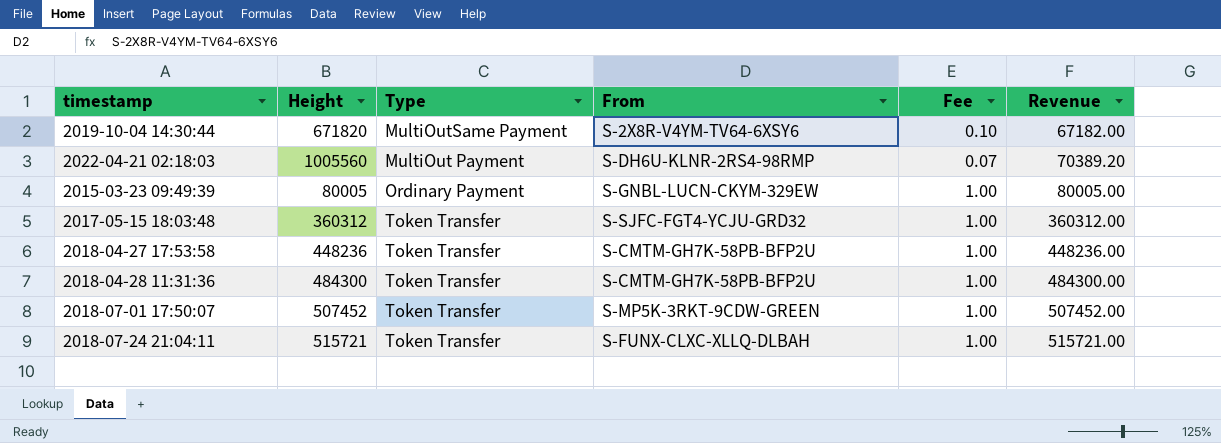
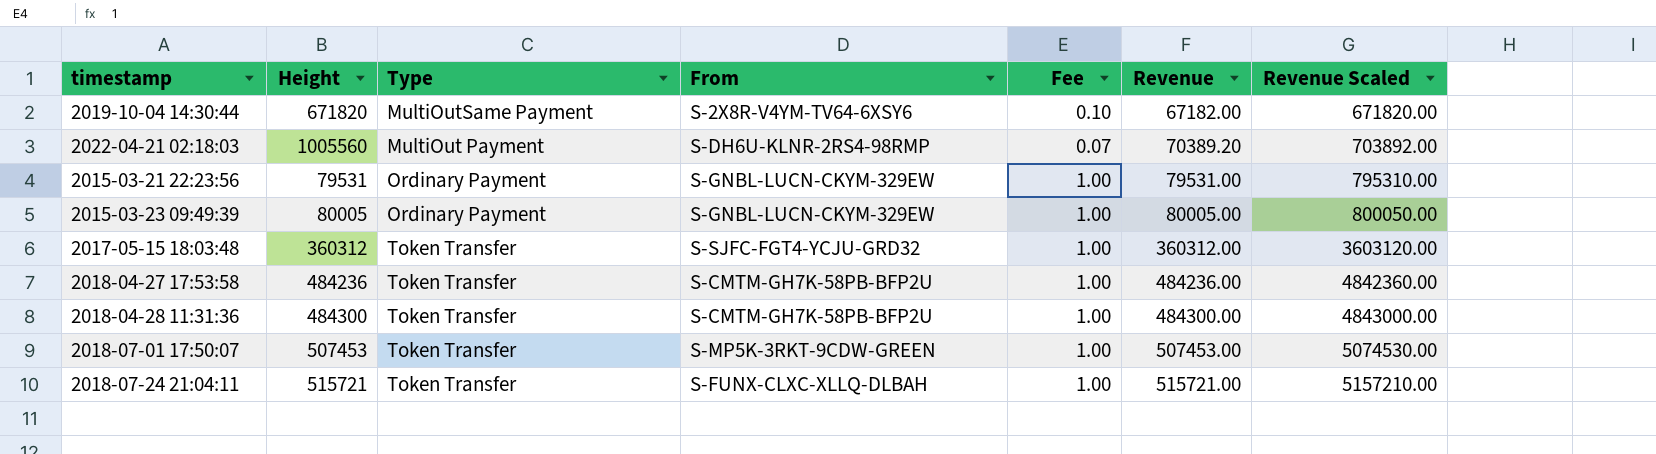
column Revenue Scaled | formula: none -> [Revenue] * 10
row 2015-03-21 22:23:56: none -> 79531 | Ordinary Payment | S-GNBL-LUCN-CKYM-329EW | 1.00 | 79531.00 | 795310.00
2018-04-27 17:53:58 | Height: 448236 -> 484236
2018-04-27 17:53:58 | Revenue: 448236.00 -> 484236.00
2018-07-01 17:50:07 | Height: 507452 -> 507453
2018-07-01 17:50:07 | Revenue: 507452.00 -> 507453.00

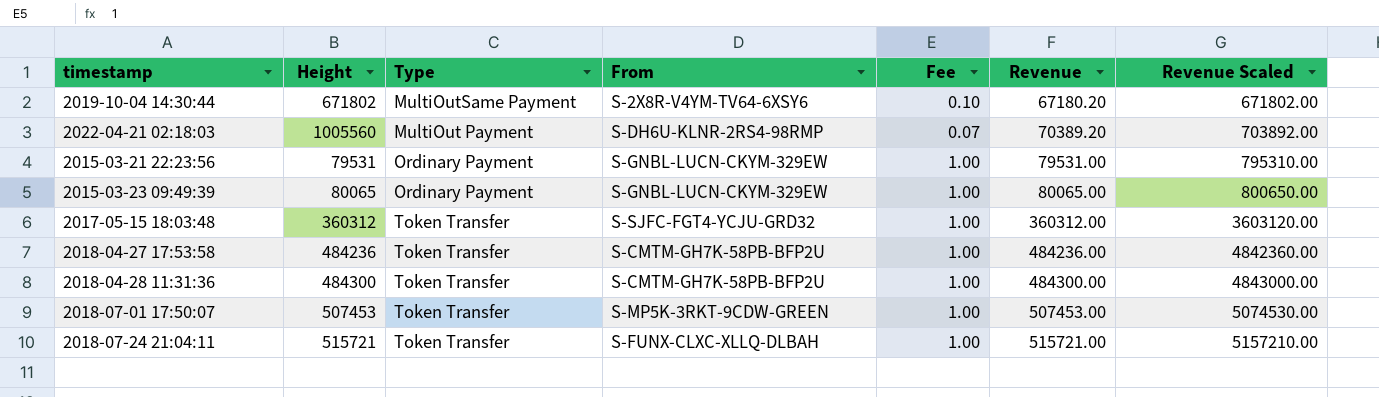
2019-10-04 14:30:44 | Height: 671820 -> 671802
2019-10-04 14:30:44 | Revenue: 67182.00 -> 67180.20
2019-10-04 14:30:44 | Revenue Scaled: 671820.00 -> 671802.00
2015-03-23 09:49:39 | Height: 80005 -> 80065
2015-03-23 09:49:39 | Revenue: 80005.00 -> 80065.00
2015-03-23 09:49:39 | Revenue Scaled: 800050.00 -> 800650.00

